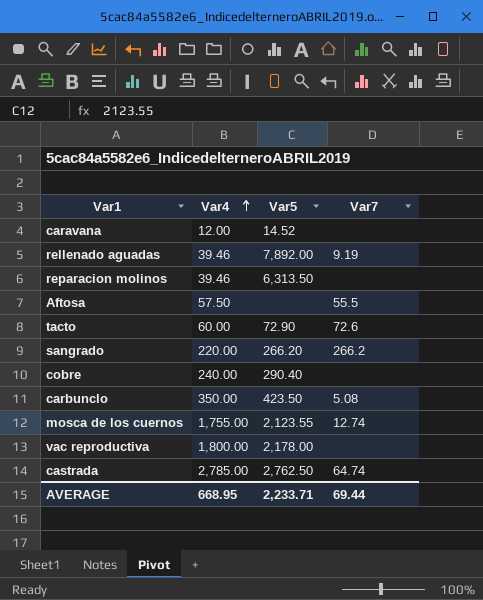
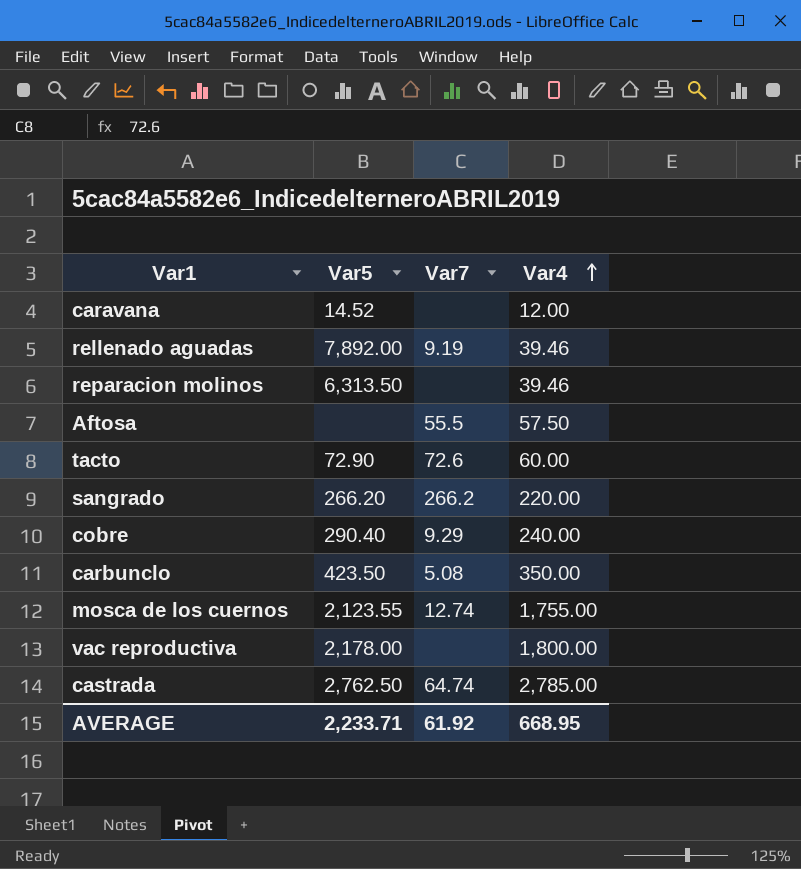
column Var4 | position: 2 -> 4
cobre | Var7: none -> 9.29
AVERAGE | Var7: 69.44 -> 61.92

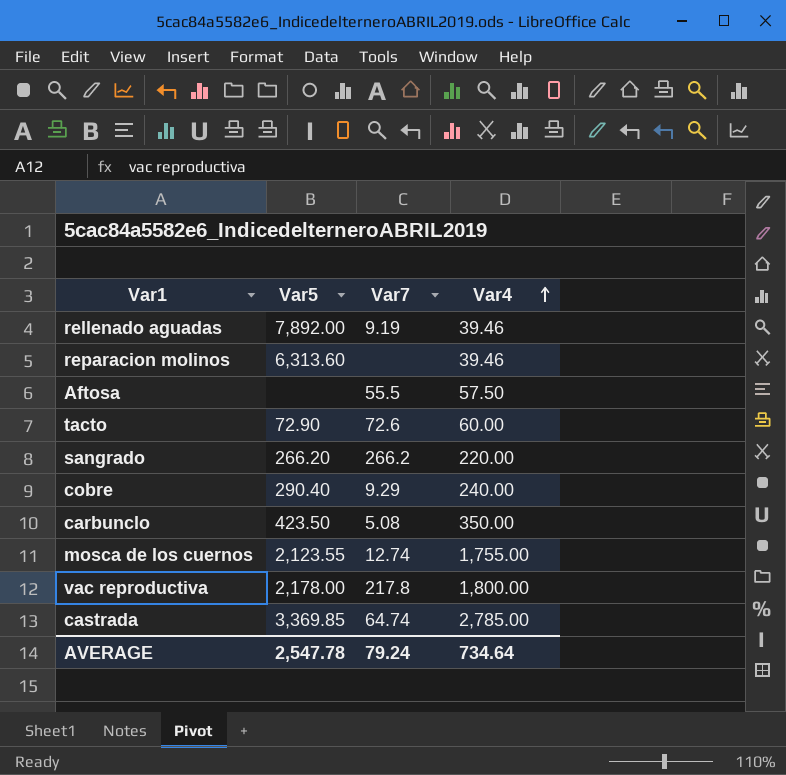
row caravana: 14.52 | none | 12.00 -> none
reparacion molinos | Var5: 6,313.50 -> 6,313.60
vac reproductiva | Var7: none -> 217.8
castrada | Var5: 2,762.50 -> 3,369.85
AVERAGE | Var5: 2,233.71 -> 2,547.78
AVERAGE | Var7: 61.92 -> 79.24
AVERAGE | Var4: 668.95 -> 734.64

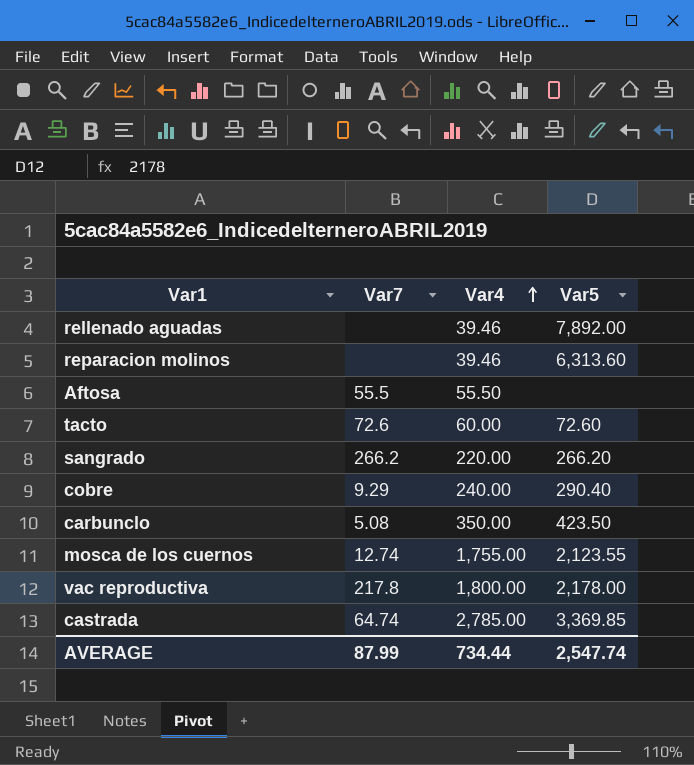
column Var5 | position: 2 -> 4
rellenado aguadas | Var7: 9.19 -> none
Aftosa | Var4: 57.50 -> 55.50
tacto | Var5: 72.90 -> 72.60
AVERAGE | Var7: 79.24 -> 87.99
AVERAGE | Var4: 734.64 -> 734.44
AVERAGE | Var5: 2,547.78 -> 2,547.74

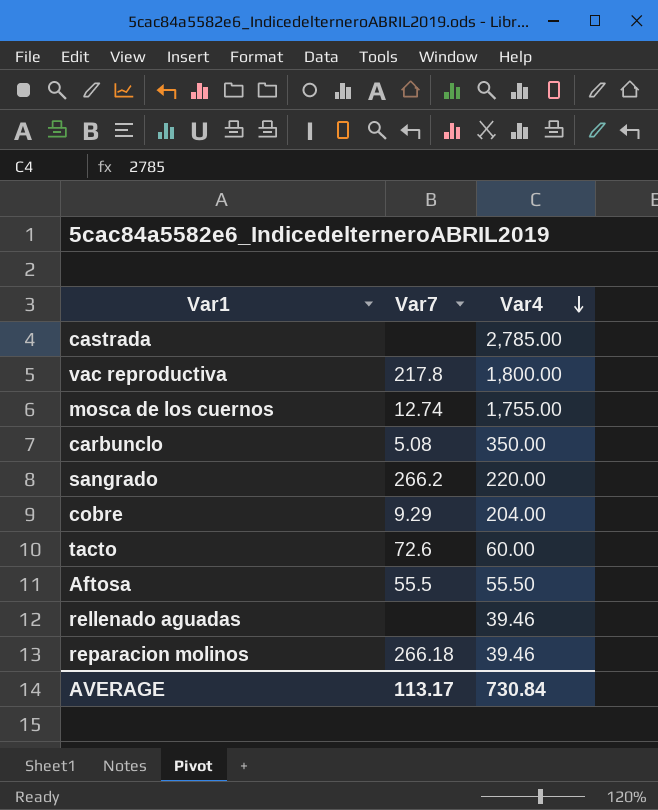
row order: Var4 ascending -> Var4 descending
column Var5 | position: 4 -> none
castrada | Var7: 64.74 -> none
cobre | Var4: 240.00 -> 204.00
reparacion molinos | Var7: none -> 266.18
AVERAGE | Var7: 87.99 -> 113.17
AVERAGE | Var4: 734.44 -> 730.84

